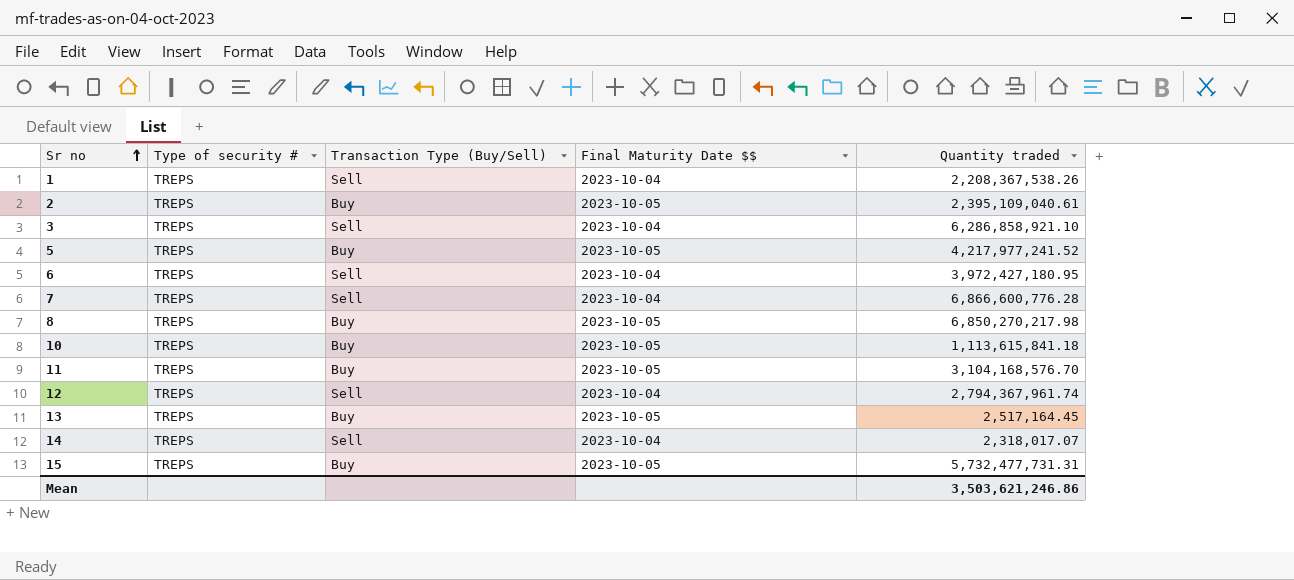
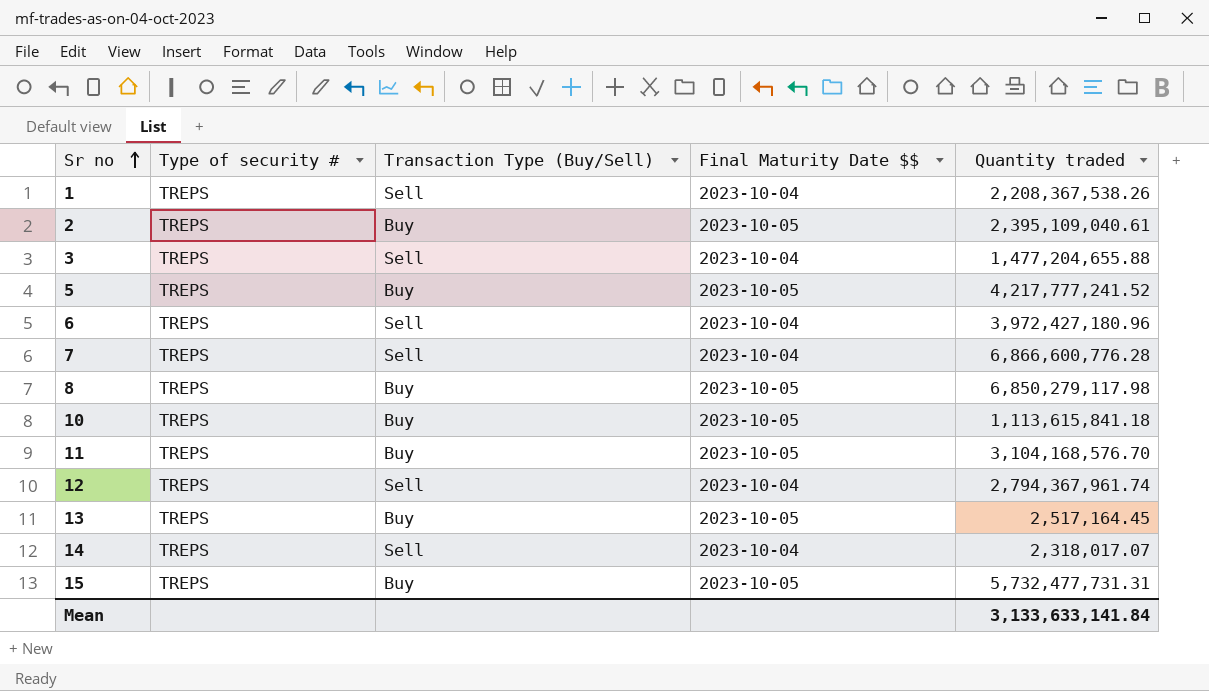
3 | Quantity traded: 6,286,858,921.10 -> 1,477,204,655.88
5 | Quantity traded: 4,217,977,241.52 -> 4,217,777,241.52
6 | Quantity traded: 3,972,427,180.95 -> 3,972,427,180.96
8 | Quantity traded: 6,850,270,217.98 -> 6,850,279,117.98
Mean | Quantity traded: 3,503,621,246.86 -> 3,133,633,141.84

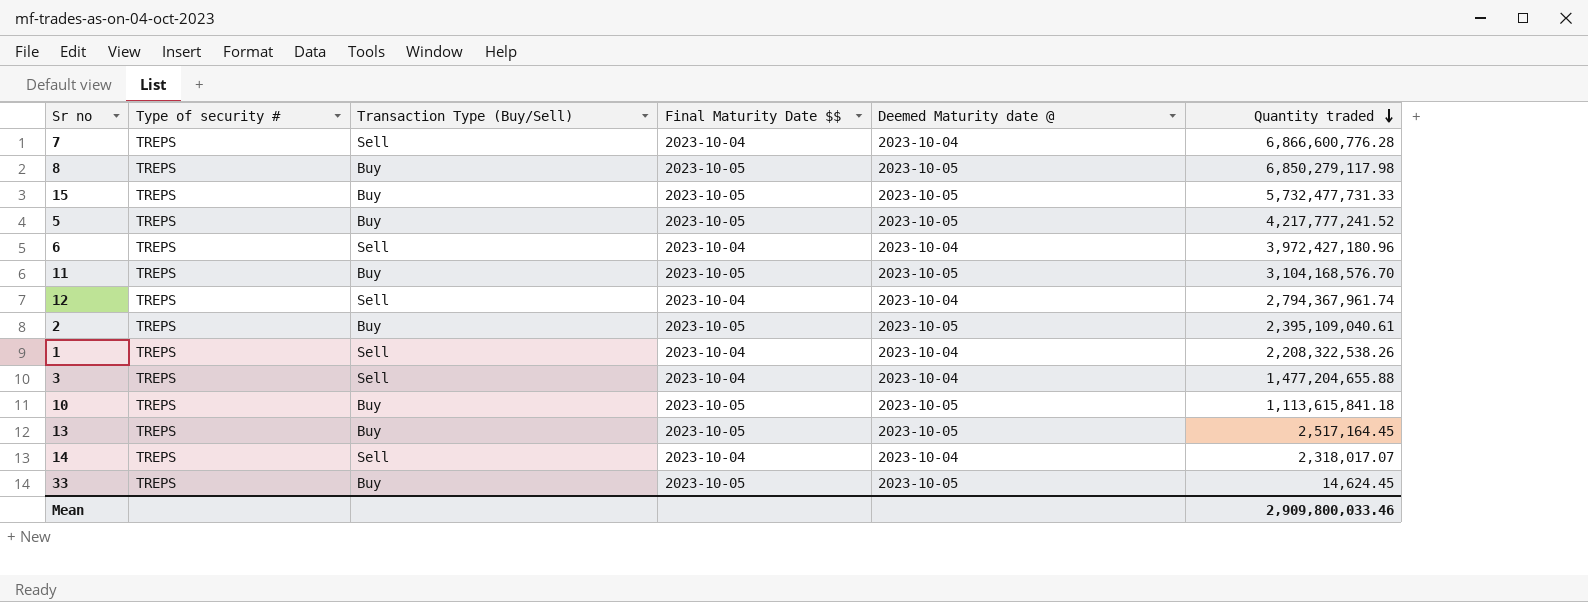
row order: Sr no ascending -> Quantity traded descending
column Deemed Maturity date @ | position: none -> 5
15 | Quantity traded: 5,732,477,731.31 -> 5,732,477,731.33
1 | Quantity traded: 2,208,367,538.26 -> 2,208,322,538.26
row 33: none -> TREPS | Buy | 2023-10-05 | 2023-10-05 | 14,624.45
Mean | Quantity traded: 3,133,633,141.84 -> 2,909,800,033.46

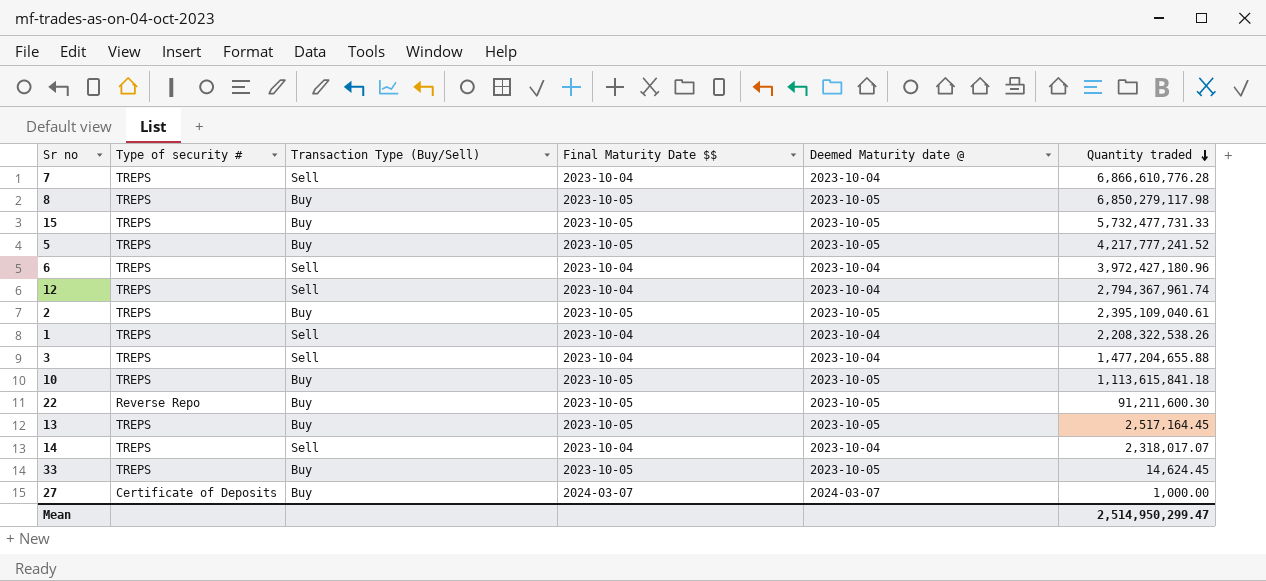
row 11: TREPS | Buy | 2023-10-05 | 2023-10-05 | 3,104,168,576.70 -> none
7 | Quantity traded: 6,866,600,776.28 -> 6,866,610,776.28
row 22: none -> Reverse Repo | Buy | 2023-10-05 | 2023-10-05 | 91,211,600.30
row 27: none -> Certificate of Deposits | Buy | 2024-03-07 | 2024-03-07 | 1,000.00
Mean | Quantity traded: 2,909,800,033.46 -> 2,514,950,299.47

